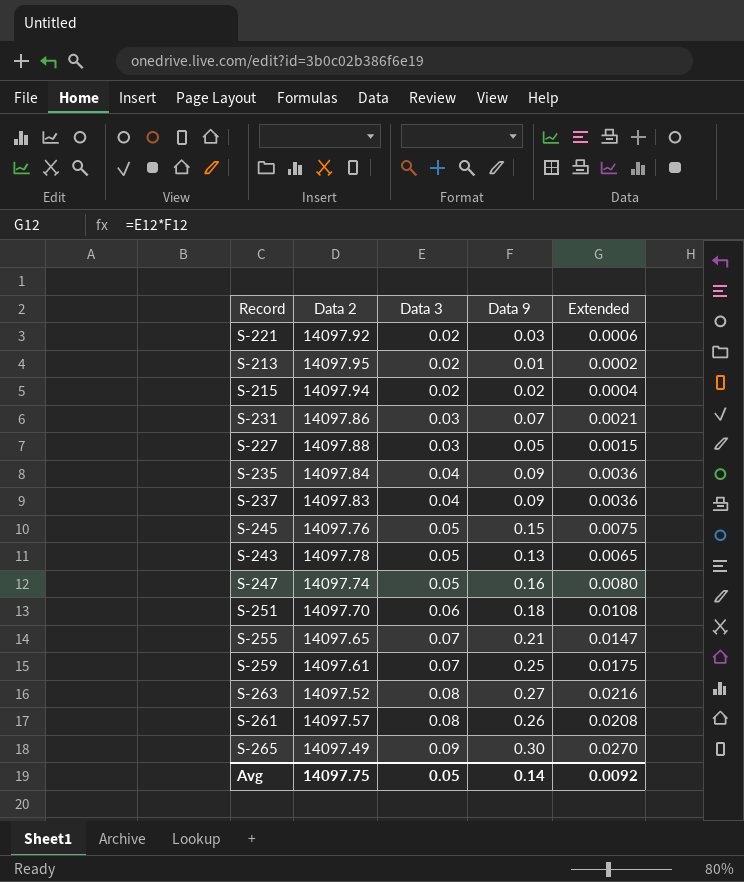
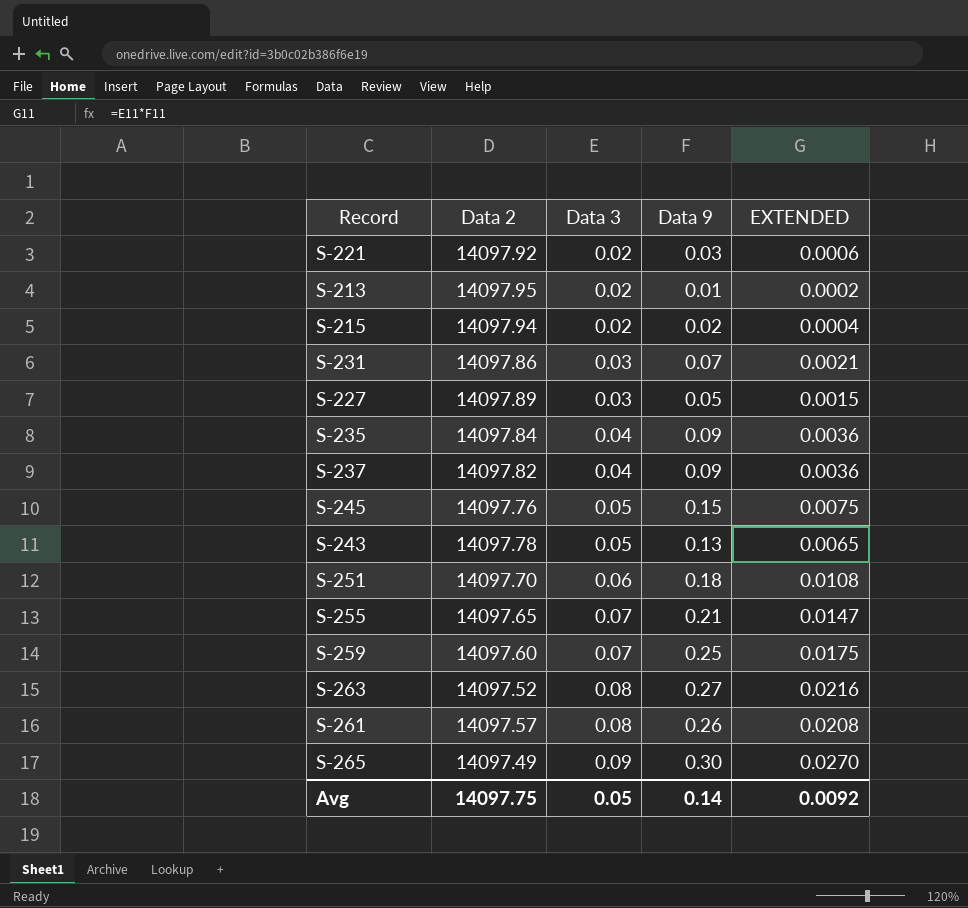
column name: Extended -> EXTENDED
row S-247: 14097.74 | 0.05 | 0.16 | 0.0080 -> none
S-227 | Data 2: 14097.88 -> 14097.89
S-237 | Data 2: 14097.83 -> 14097.82
S-259 | Data 2: 14097.61 -> 14097.60

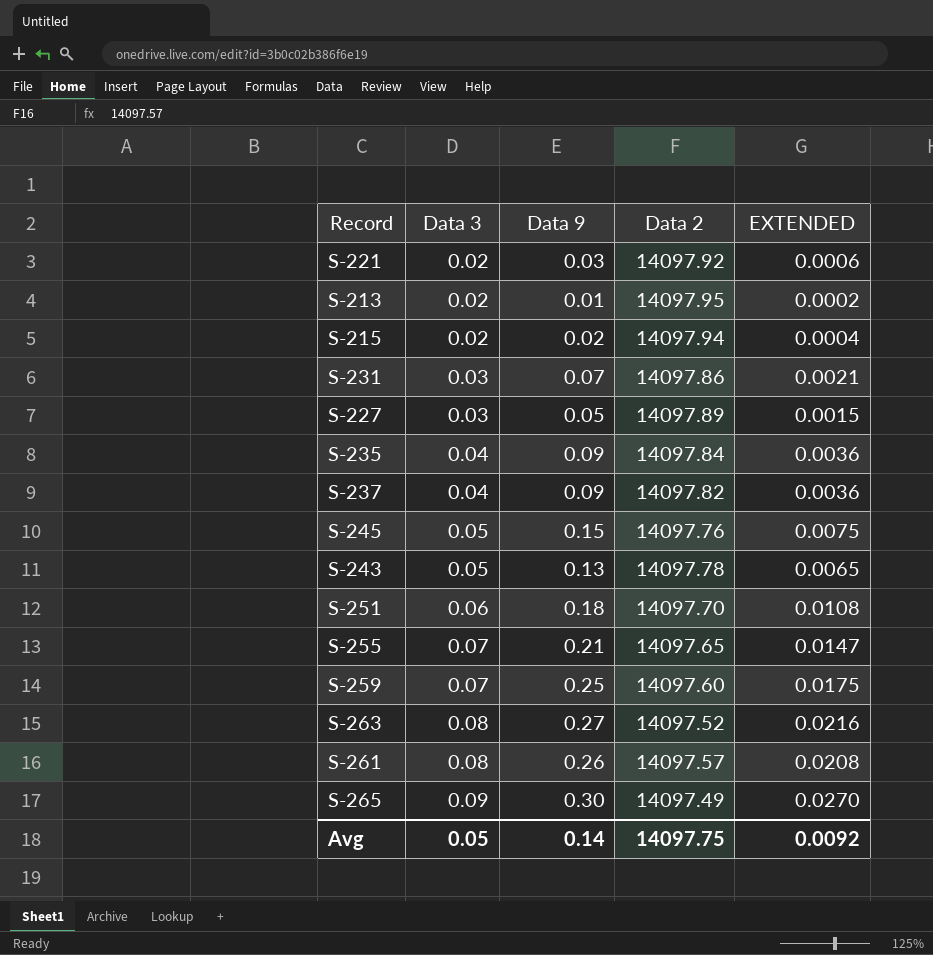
column Data 2 | position: 2 -> 4

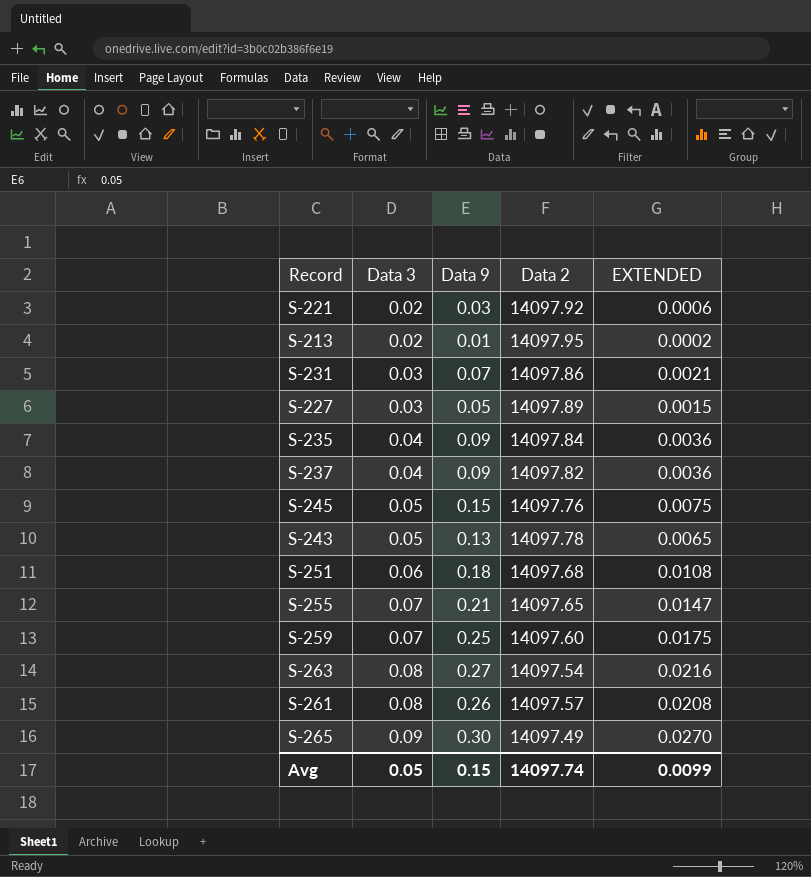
row S-215: 0.02 | 0.02 | 14097.94 | 0.0004 -> none
S-251 | Data 2: 14097.70 -> 14097.68
S-263 | Data 2: 14097.52 -> 14097.54
Avg | Data 9: 0.14 -> 0.15
Avg | Data 2: 14097.75 -> 14097.74
Avg | EXTENDED: 0.0092 -> 0.0099

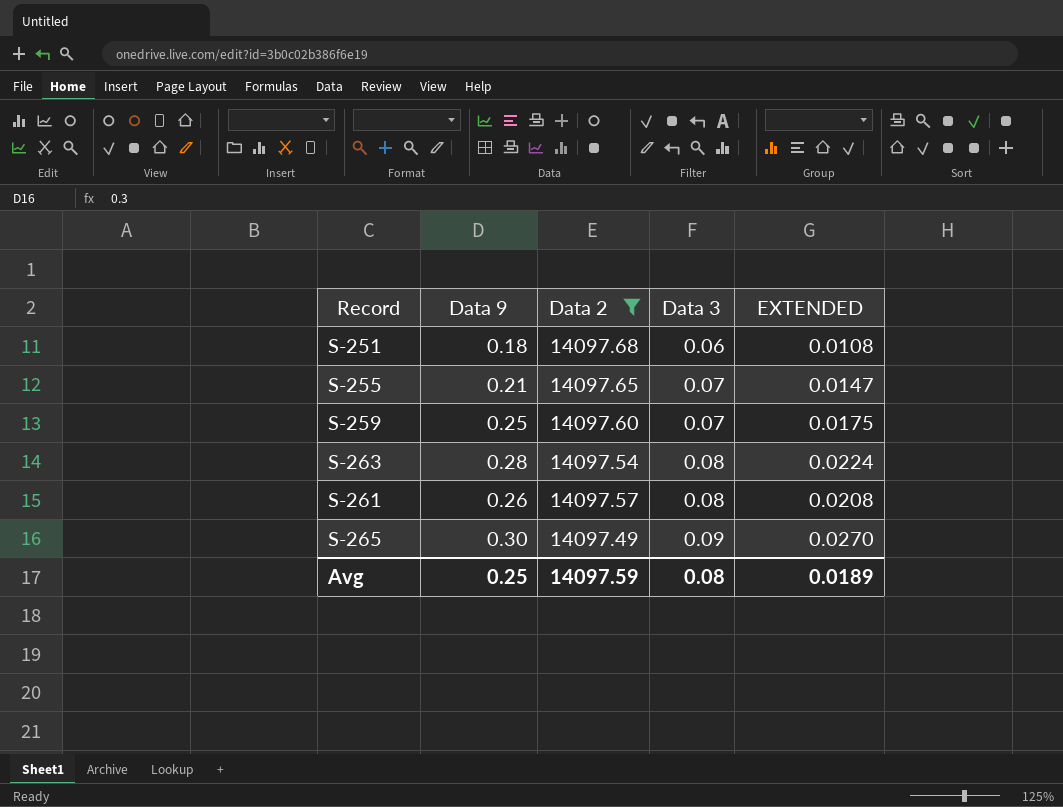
filter: none -> Data 2 <= 14097.68
column Data 3 | position: 2 -> 4
S-263 | Data 9: 0.27 -> 0.28
S-263 | EXTENDED: 0.0216 -> 0.0224
Avg | Data 9: 0.15 -> 0.25
Avg | Data 2: 14097.74 -> 14097.59
Avg | Data 3: 0.05 -> 0.08
Avg | EXTENDED: 0.0099 -> 0.0189

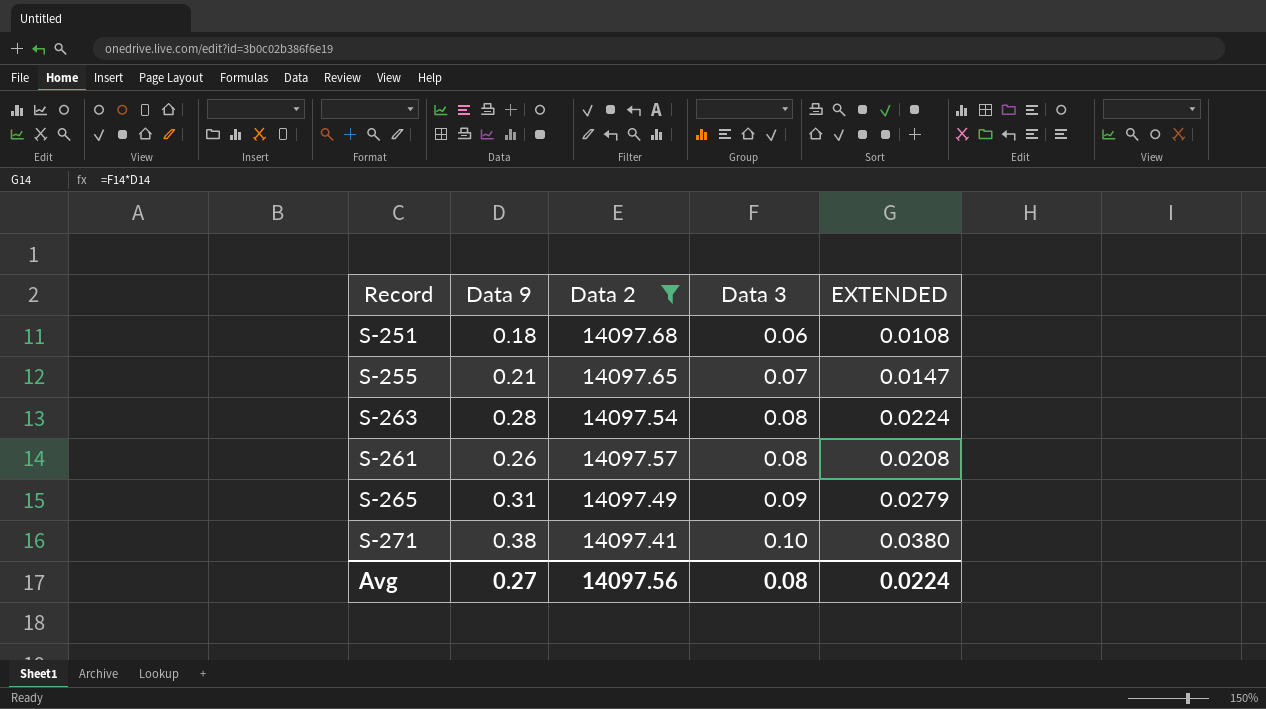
row S-259: 0.25 | 14097.60 | 0.07 | 0.0175 -> none
S-265 | Data 9: 0.30 -> 0.31
S-265 | EXTENDED: 0.0270 -> 0.0279
row S-271: none -> 0.38 | 14097.41 | 0.10 | 0.0380
Avg | Data 9: 0.25 -> 0.27
Avg | Data 2: 14097.59 -> 14097.56
Avg | EXTENDED: 0.0189 -> 0.0224

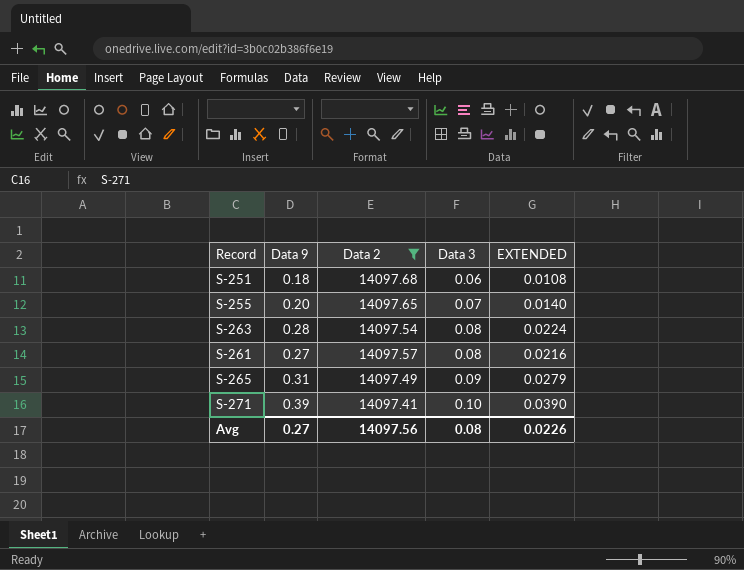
S-255 | Data 9: 0.21 -> 0.20
S-255 | EXTENDED: 0.0147 -> 0.0140
S-261 | Data 9: 0.26 -> 0.27
S-261 | EXTENDED: 0.0208 -> 0.0216
S-271 | Data 9: 0.38 -> 0.39
S-271 | EXTENDED: 0.0380 -> 0.0390
Avg | EXTENDED: 0.0224 -> 0.0226

